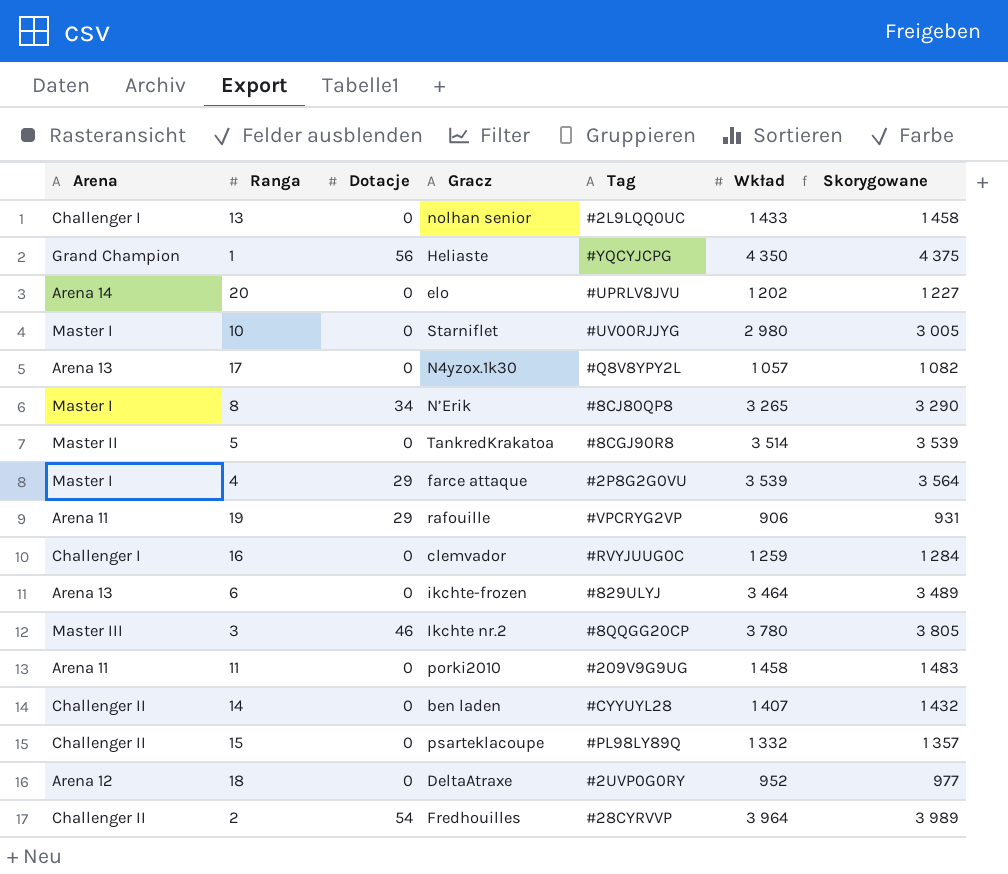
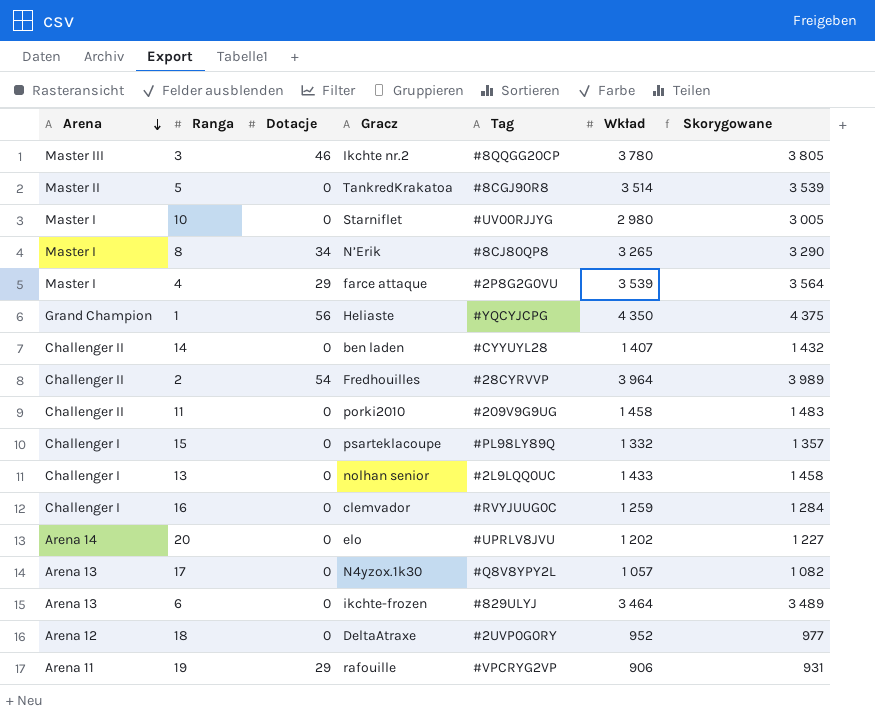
row order: none -> Arena descending
11 | Arena: Arena 11 -> Challenger II
15 | Arena: Challenger II -> Challenger I

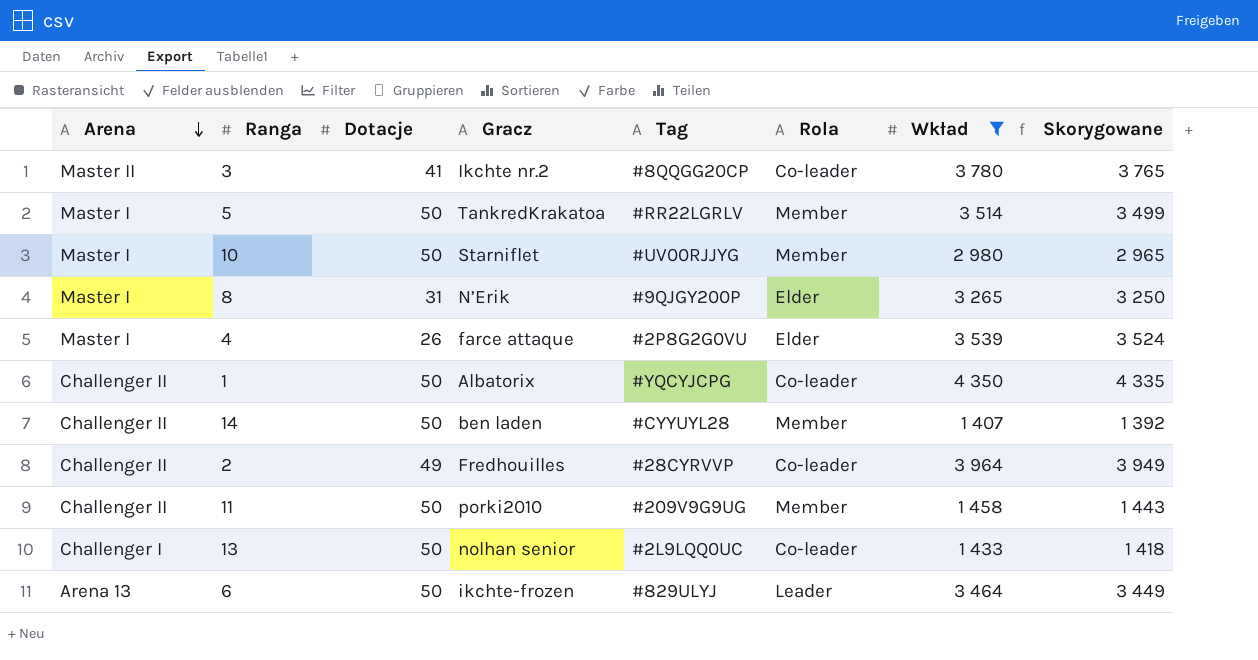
filter: none -> Wkład >= 1 407
column Rola | position: none -> 6
column Skorygowane | formula: [Wkład] + 25 -> [Wkład] - 15
3 | Arena: Master III -> Master II
3 | Dotacje: 46 -> 41
5 | Arena: Master II -> Master I
5 | Dotacje: 0 -> 50
5 | Tag: #8CGJ90R8 -> #RR22LGRLV
10 | Dotacje: 0 -> 50
8 | Dotacje: 34 -> 31
8 | Tag: #8CJ80QP8 -> #9QJGY200P
4 | Dotacje: 29 -> 26
1 | Arena: Grand Champion -> Challenger II
1 | Dotacje: 56 -> 50
1 | Gracz: Heliaste -> Albatorix
14 | Dotacje: 0 -> 50
2 | Dotacje: 54 -> 49
11 | Dotacje: 0 -> 50
13 | Dotacje: 0 -> 50
6 | Dotacje: 0 -> 50

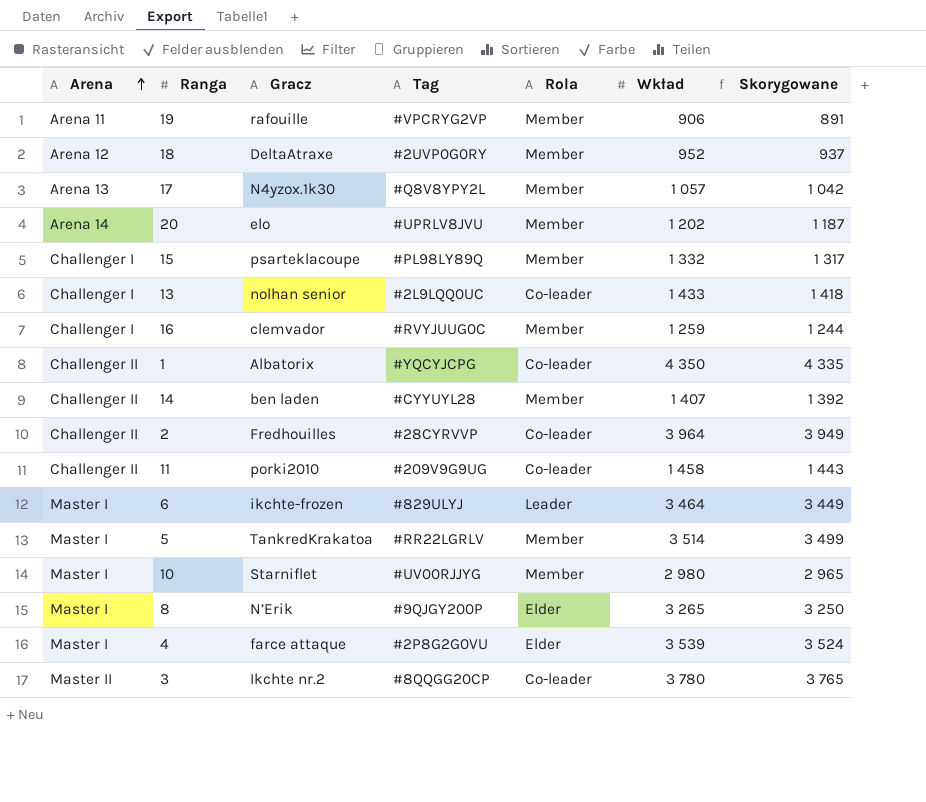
filter: Wkład >= 1 407 -> none
row order: Arena descending -> Arena ascending
column Dotacje | position: 3 -> none
11 | Rola: Member -> Co-leader
6 | Arena: Arena 13 -> Master I

